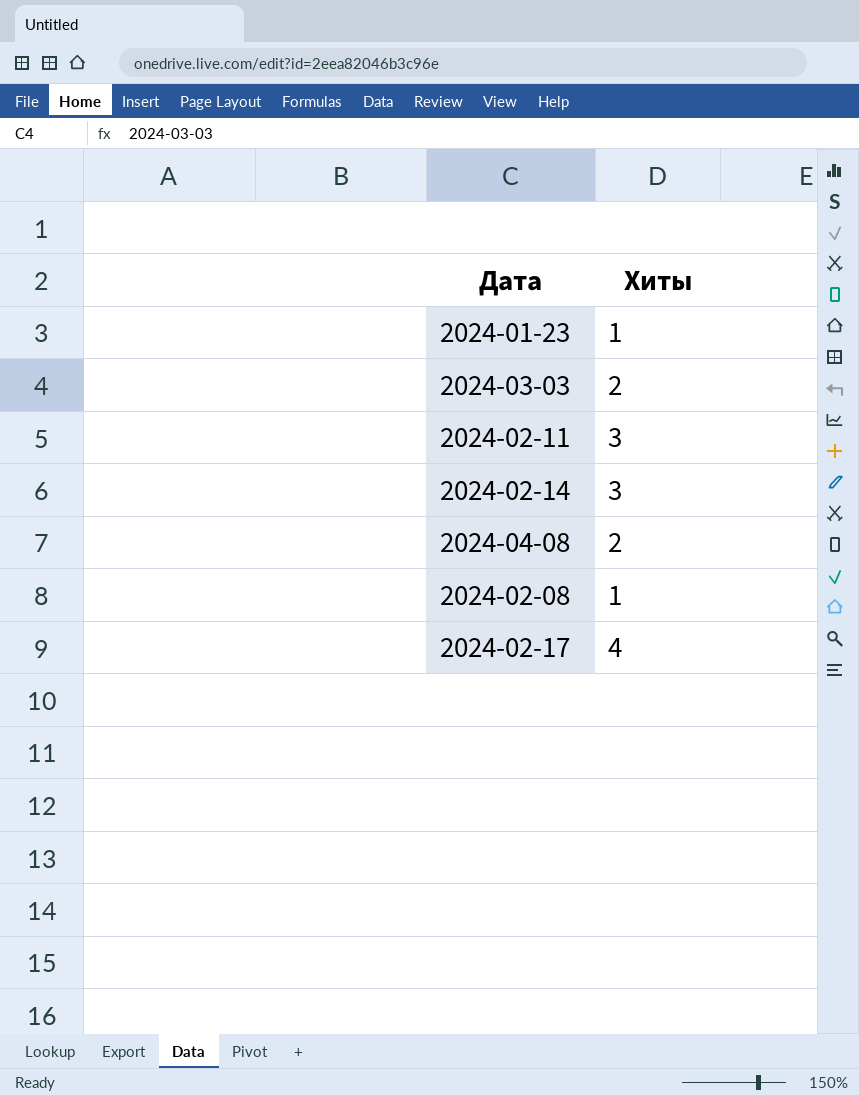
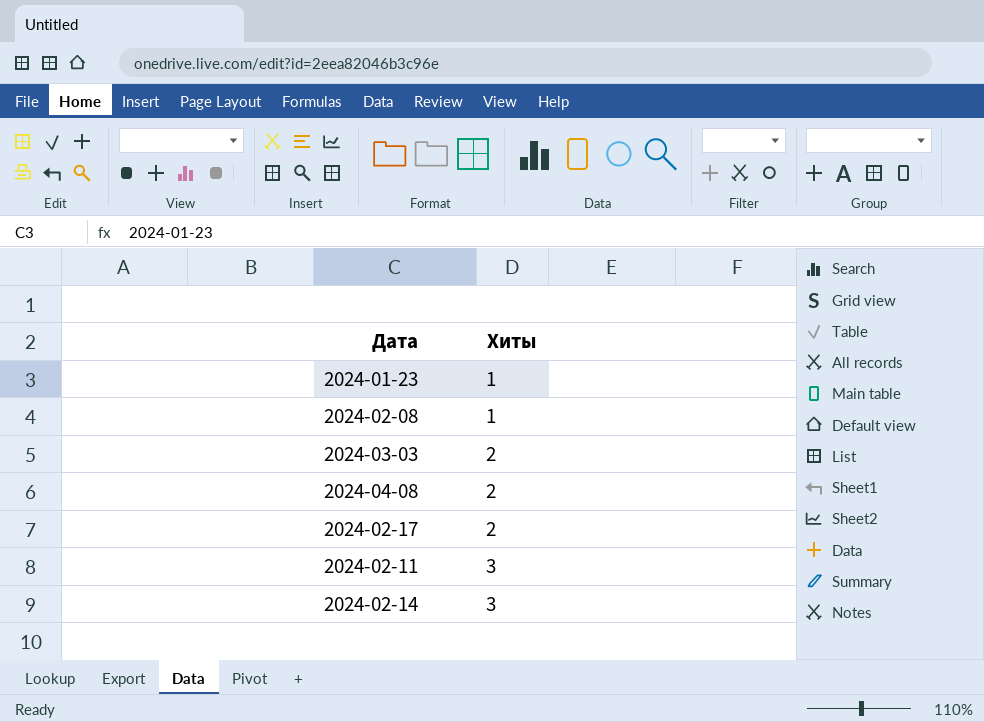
row order: none -> Хиты ascending
2024-02-17 | Хиты: 4 -> 2

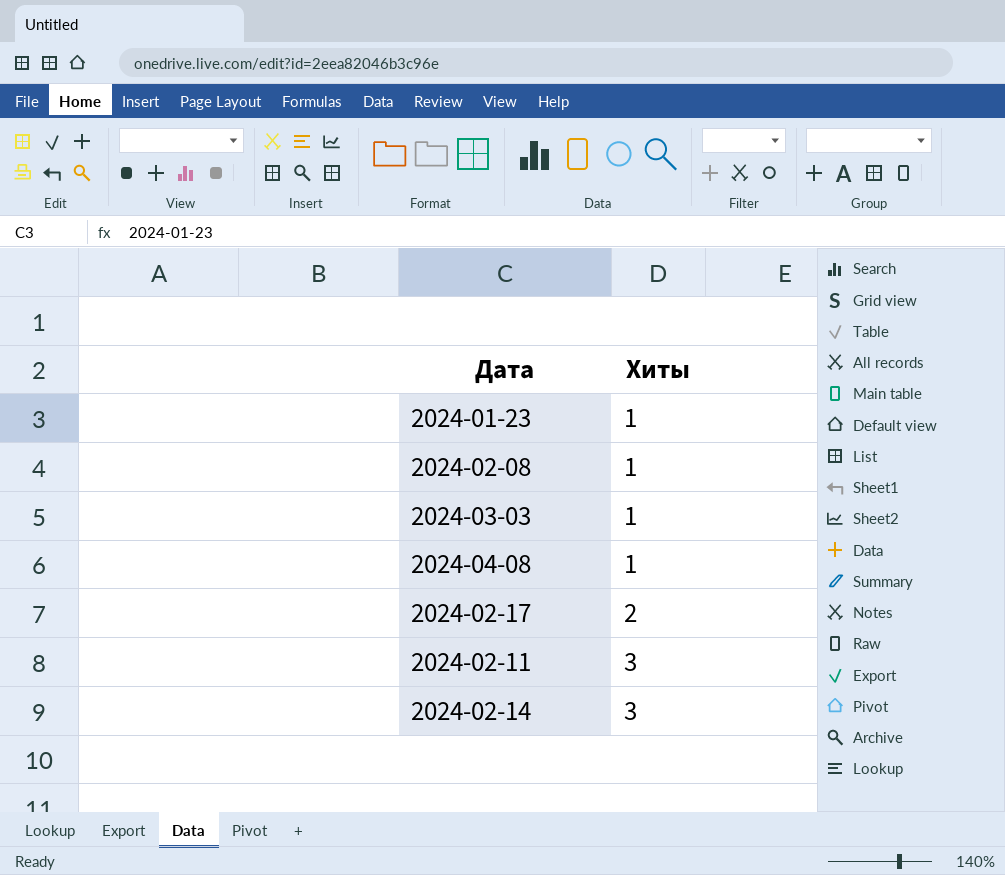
2024-03-03 | Хиты: 2 -> 1
2024-04-08 | Хиты: 2 -> 1

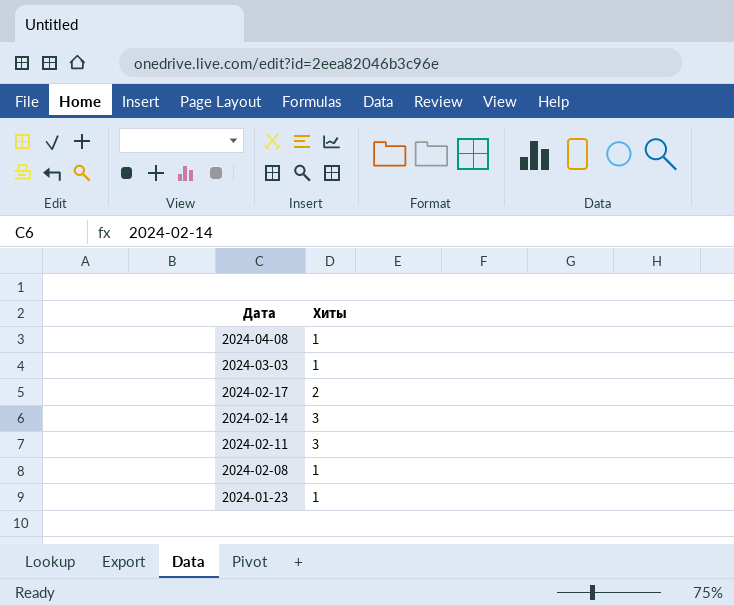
row order: Хиты ascending -> Дата descending

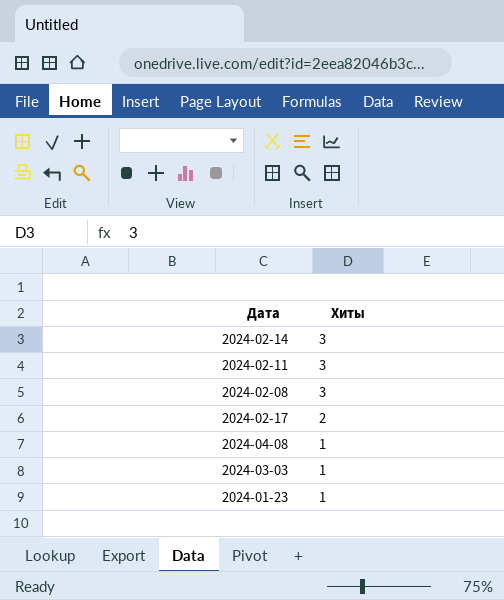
row order: Дата descending -> Хиты descending
2024-02-08 | Хиты: 1 -> 3

